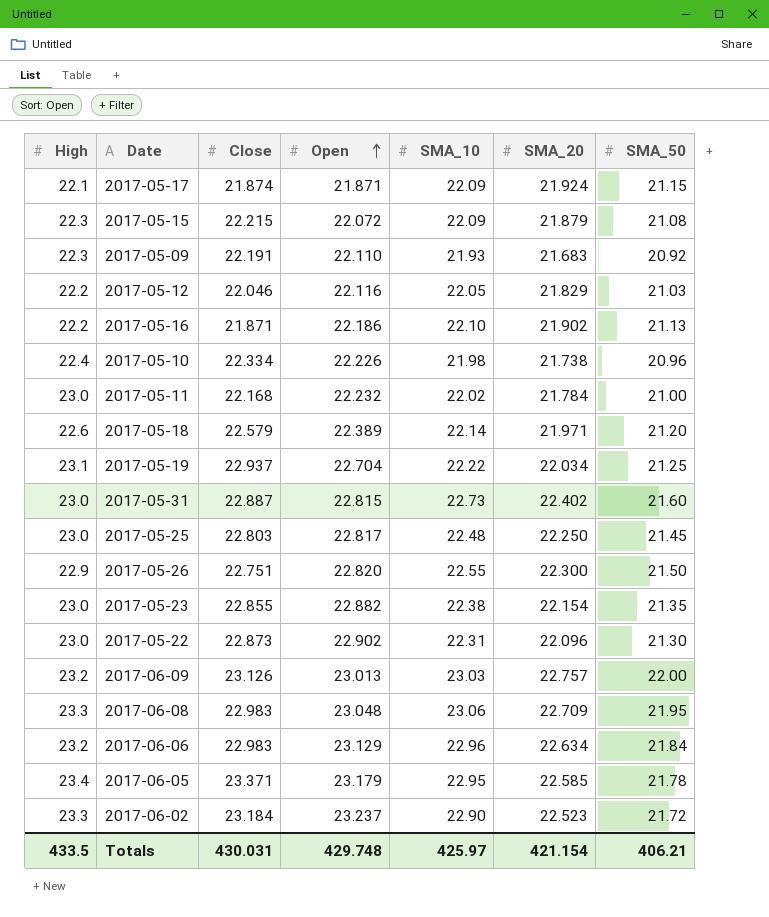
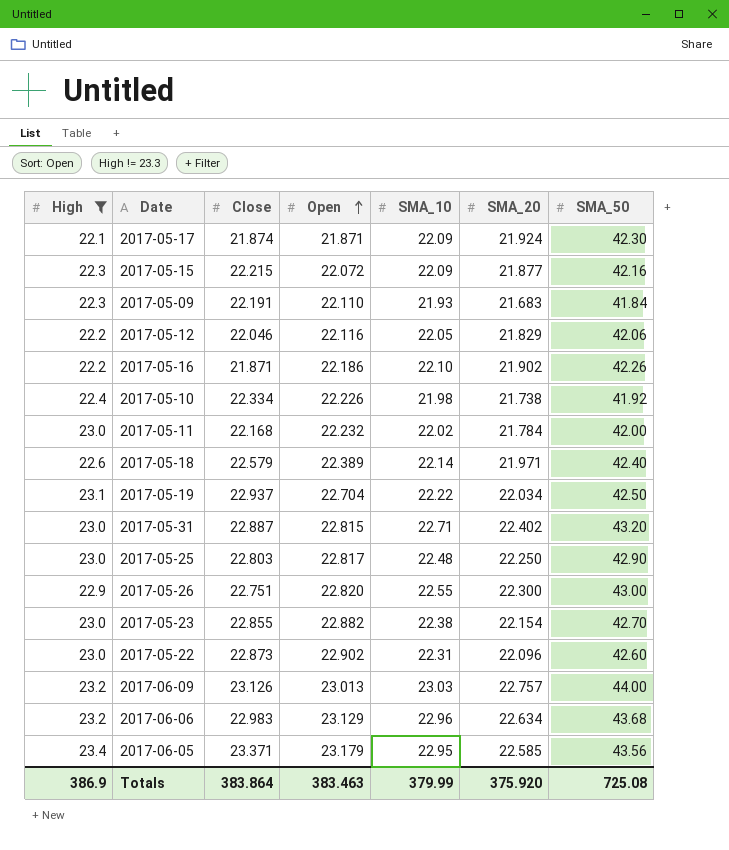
filter: none -> High != 23.3
2017-05-17 | SMA_50: 21.15 -> 42.30
2017-05-15 | SMA_20: 21.879 -> 21.877
2017-05-15 | SMA_50: 21.08 -> 42.16
2017-05-09 | SMA_50: 20.92 -> 41.84
2017-05-12 | SMA_50: 21.03 -> 42.06
2017-05-16 | SMA_50: 21.13 -> 42.26
2017-05-10 | SMA_50: 20.96 -> 41.92
2017-05-11 | SMA_50: 21.00 -> 42.00
2017-05-18 | SMA_50: 21.20 -> 42.40
2017-05-19 | SMA_50: 21.25 -> 42.50
2017-05-31 | SMA_10: 22.73 -> 22.71
2017-05-31 | SMA_50: 21.60 -> 43.20
2017-05-25 | SMA_50: 21.45 -> 42.90
2017-05-26 | SMA_50: 21.50 -> 43.00
2017-05-23 | SMA_50: 21.35 -> 42.70
2017-05-22 | SMA_50: 21.30 -> 42.60
2017-06-09 | SMA_50: 22.00 -> 44.00
2017-06-06 | SMA_50: 21.84 -> 43.68
2017-06-05 | SMA_50: 21.78 -> 43.56
Totals | High: 433.5 -> 386.9
Totals | Close: 430.031 -> 383.864
Totals | Open: 429.748 -> 383.463
Totals | SMA_10: 425.97 -> 379.99
Totals | SMA_20: 421.154 -> 375.920
Totals | SMA_50: 406.21 -> 725.08

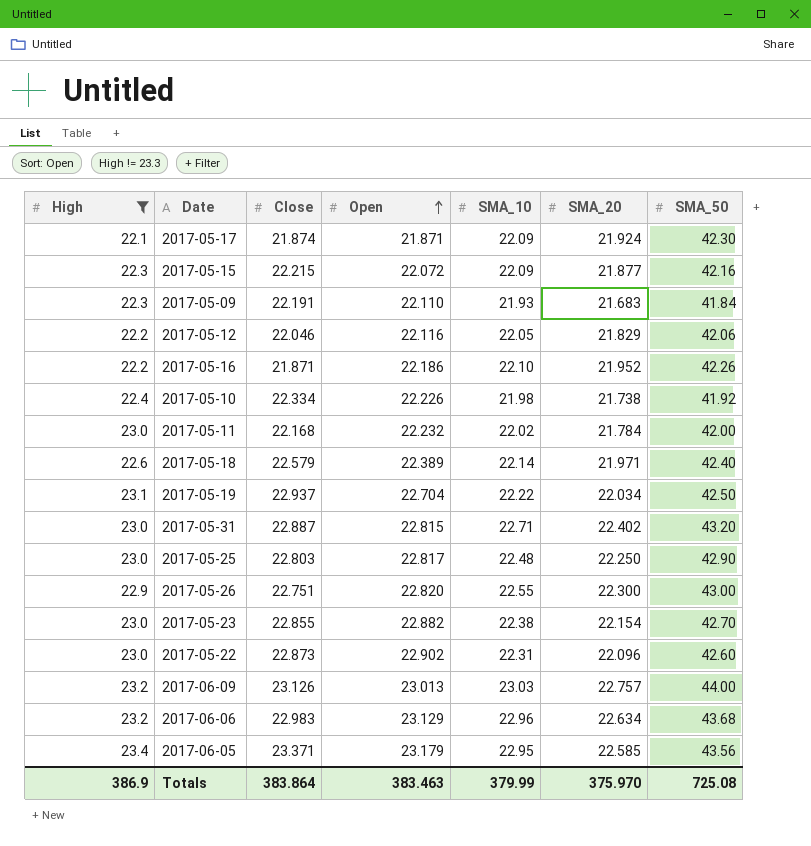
2017-05-16 | SMA_20: 21.902 -> 21.952
Totals | SMA_20: 375.920 -> 375.970

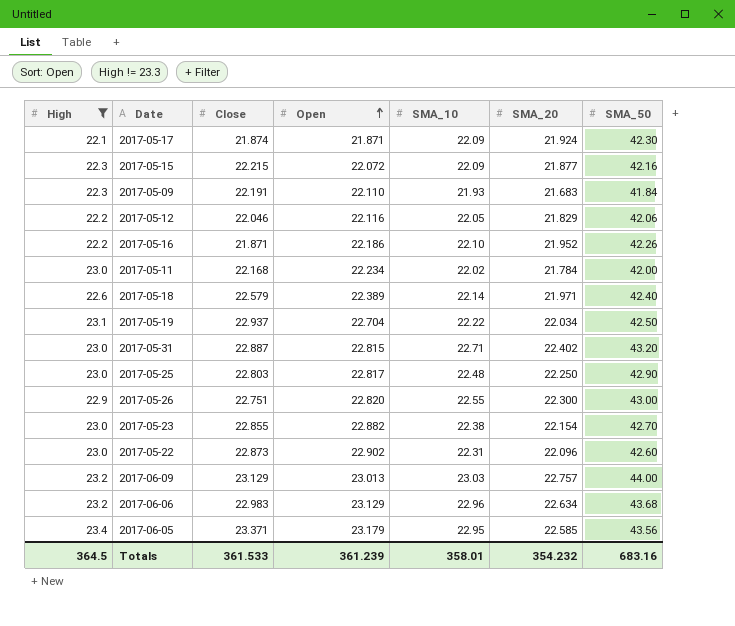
row 2017-05-10: 22.4 | 22.334 | 22.226 | 21.98 | 21.738 | 41.92 -> none
2017-05-11 | Open: 22.232 -> 22.234
2017-06-09 | Close: 23.126 -> 23.129
Totals | High: 386.9 -> 364.5
Totals | Close: 383.864 -> 361.533
Totals | Open: 383.463 -> 361.239
Totals | SMA_10: 379.99 -> 358.01
Totals | SMA_20: 375.970 -> 354.232
Totals | SMA_50: 725.08 -> 683.16

